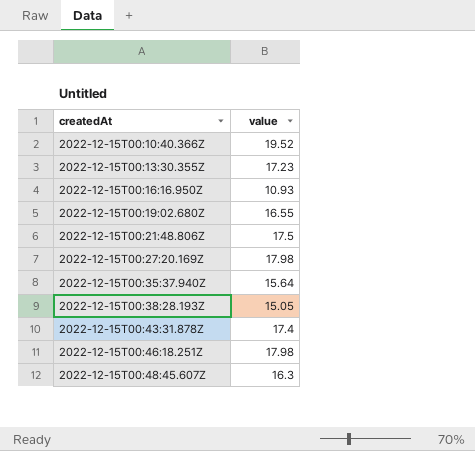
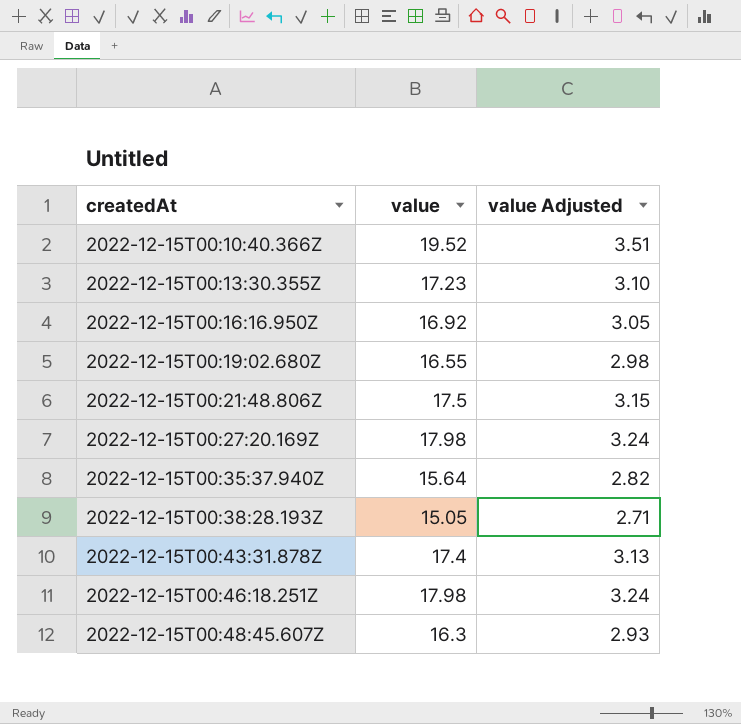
column value Adjusted | formula: none -> [value] * 0.18
2022-12-15T00:16:16.950Z | value: 10.93 -> 16.92

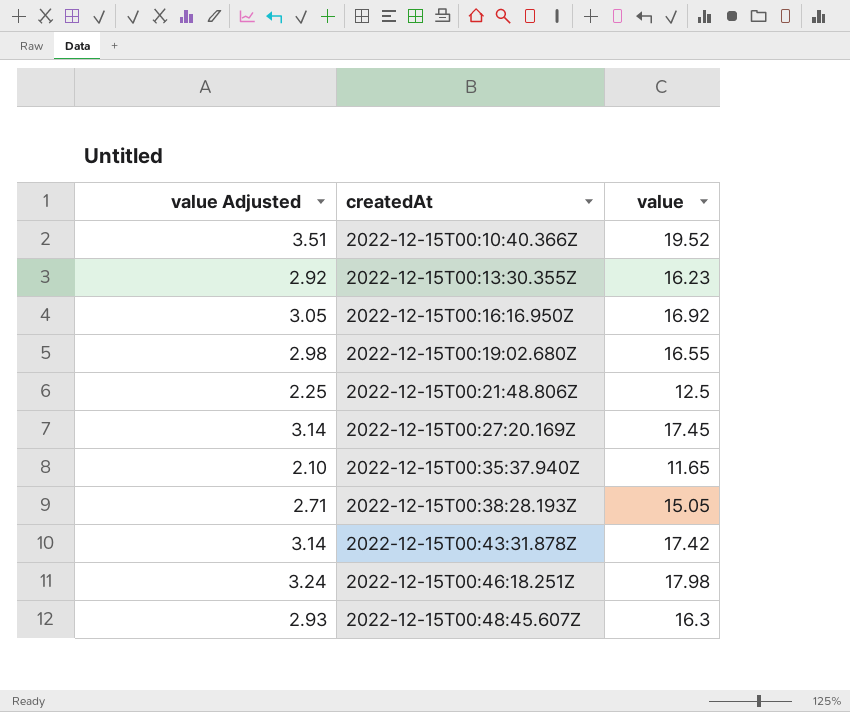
column value Adjusted | position: 3 -> 1
2022-12-15T00:13:30.355Z | value Adjusted: 3.10 -> 2.92
2022-12-15T00:13:30.355Z | value: 17.23 -> 16.23
2022-12-15T00:21:48.806Z | value Adjusted: 3.15 -> 2.25
2022-12-15T00:21:48.806Z | value: 17.5 -> 12.5
2022-12-15T00:27:20.169Z | value Adjusted: 3.24 -> 3.14
2022-12-15T00:27:20.169Z | value: 17.98 -> 17.45
2022-12-15T00:35:37.940Z | value Adjusted: 2.82 -> 2.10
2022-12-15T00:35:37.940Z | value: 15.64 -> 11.65
2022-12-15T00:43:31.878Z | value Adjusted: 3.13 -> 3.14
2022-12-15T00:43:31.878Z | value: 17.4 -> 17.42

